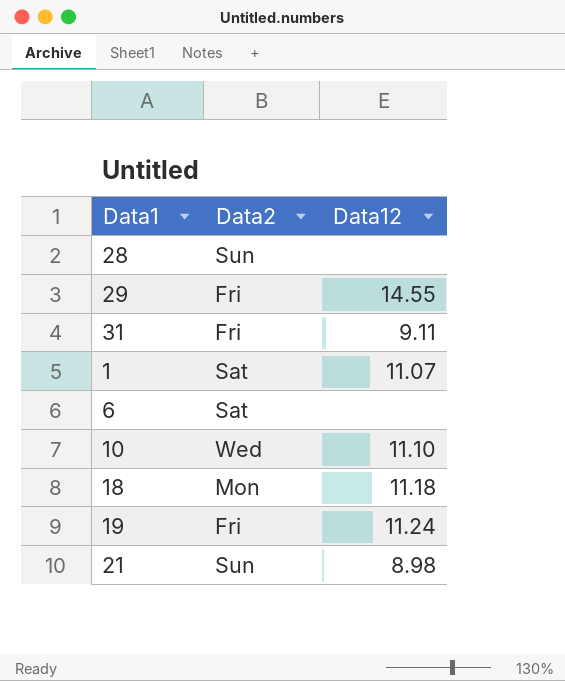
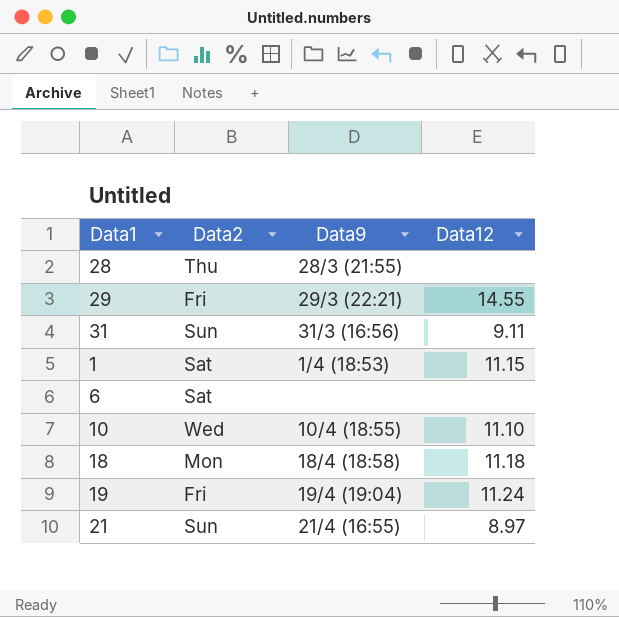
column Data9 | position: none -> 3
28 | Data2: Sun -> Thu
31 | Data2: Fri -> Sun
1 | Data12: 11.07 -> 11.15
21 | Data12: 8.98 -> 8.97

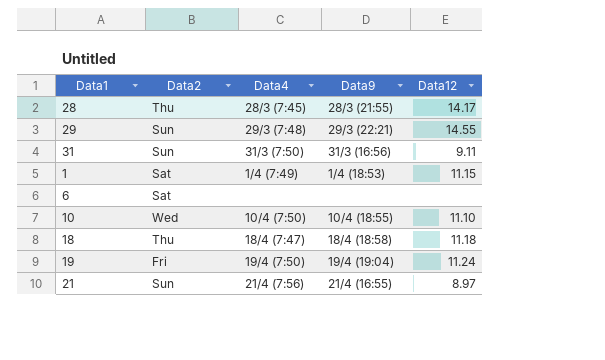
column Data4 | position: none -> 3
28 | Data12: none -> 14.17
29 | Data2: Fri -> Sun
18 | Data2: Mon -> Thu

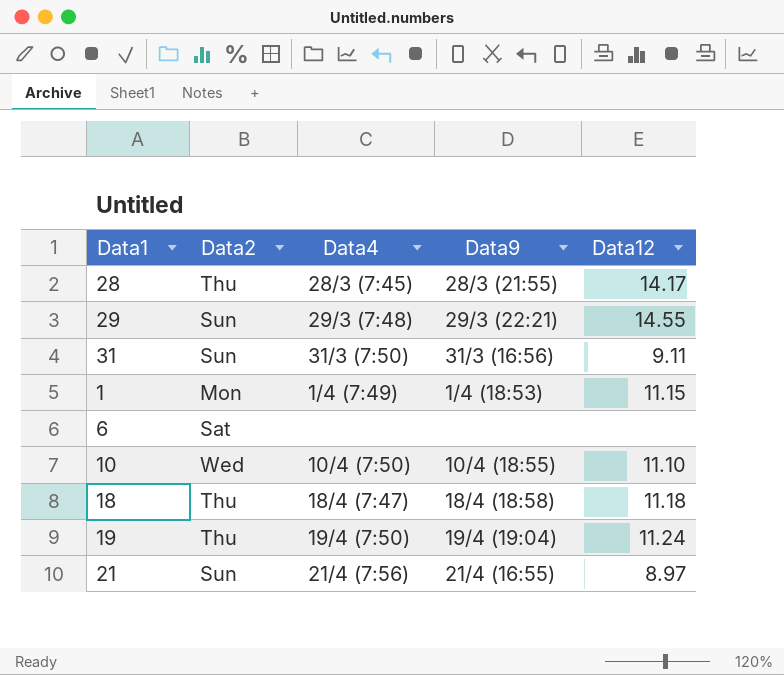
1 | Data2: Sat -> Mon
19 | Data2: Fri -> Thu

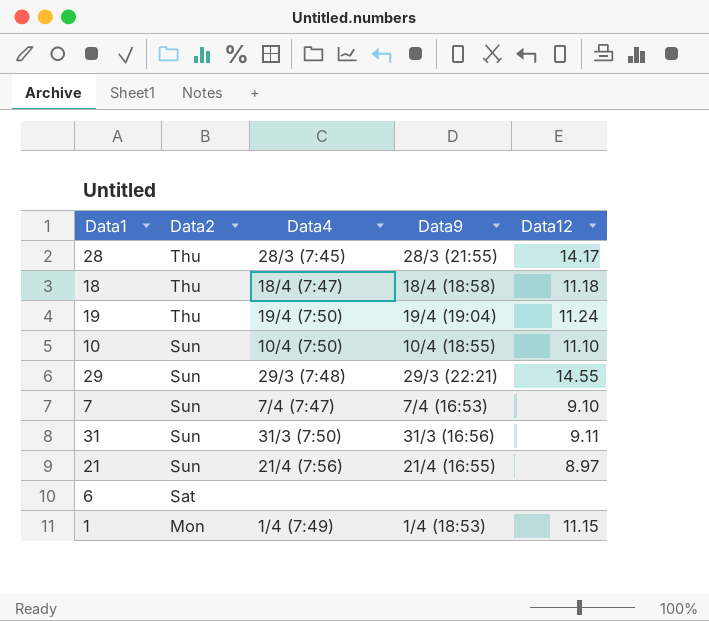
row order: none -> Data2 descending
10 | Data2: Wed -> Sun
row 7: none -> Sun | 7/4 (7:47) | 7/4 (16:53) | 9.10

